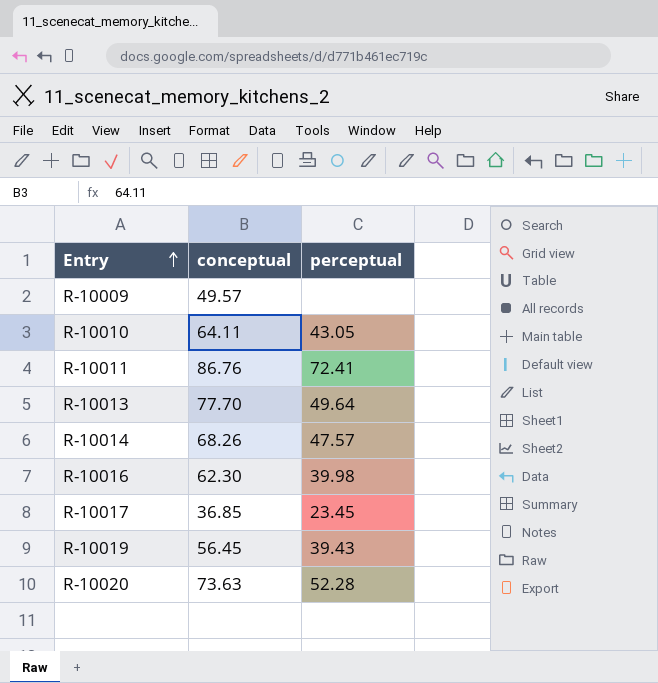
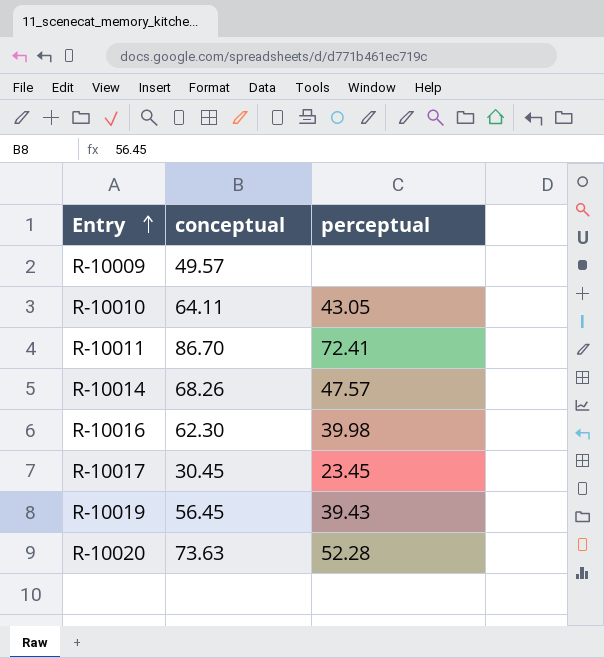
row R-10013: 77.70 | 49.64 -> none
R-10011 | conceptual: 86.76 -> 86.70
R-10017 | conceptual: 36.85 -> 30.45

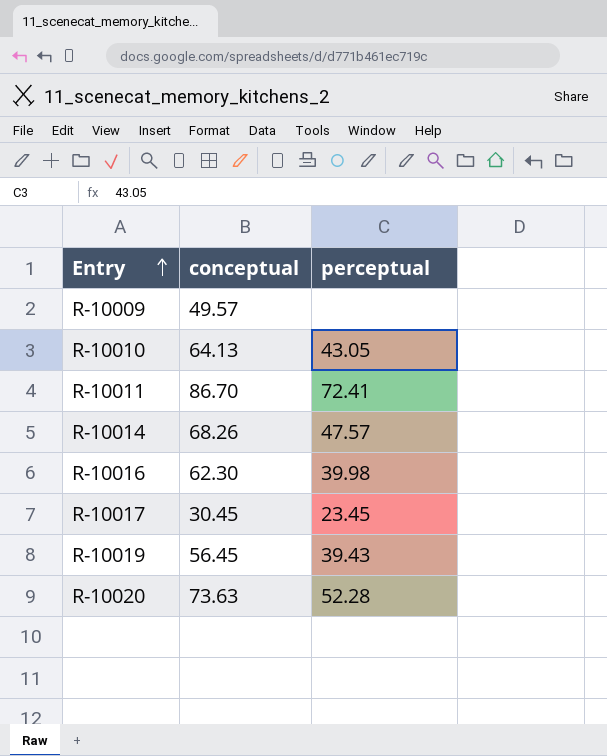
R-10010 | conceptual: 64.11 -> 64.13

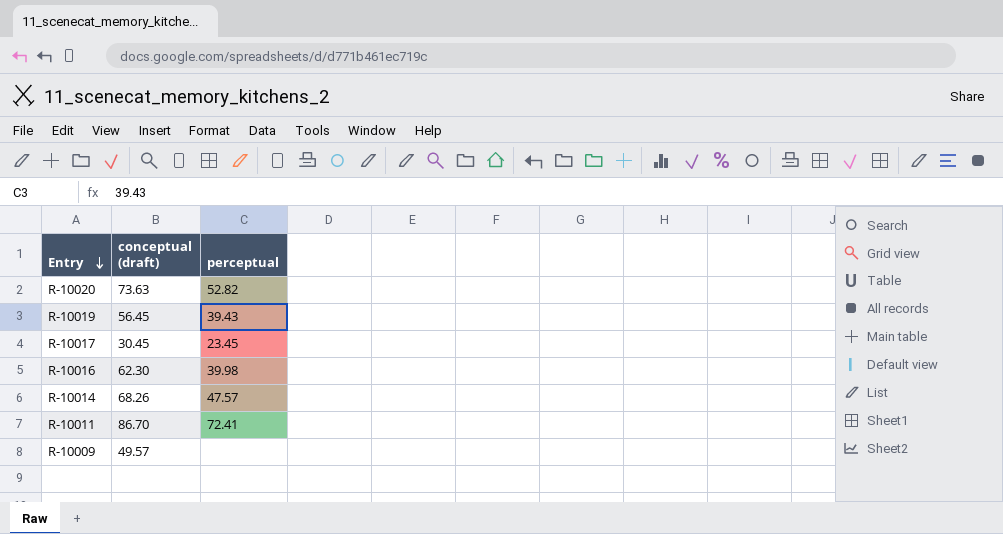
row order: Entry ascending -> Entry descending
column name: conceptual -> conceptual (draft)
row R-10010: 64.13 | 43.05 -> none
R-10020 | perceptual: 52.28 -> 52.82

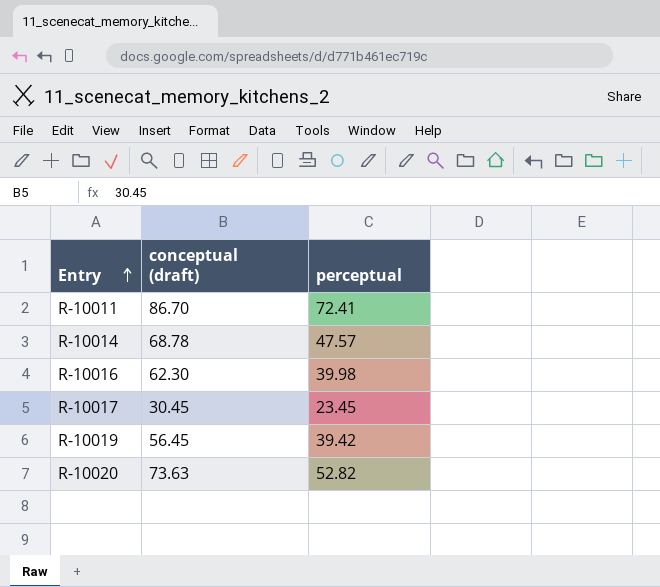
row order: Entry descending -> Entry ascending
row R-10009: 49.57 | none -> none
R-10014 | conceptual (draft): 68.26 -> 68.78
R-10019 | perceptual: 39.43 -> 39.42

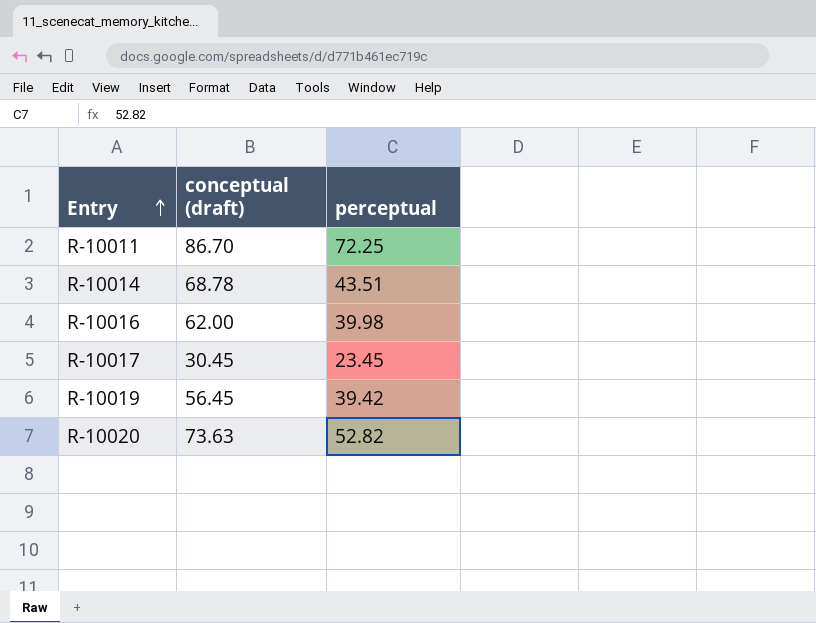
R-10011 | perceptual: 72.41 -> 72.25
R-10014 | perceptual: 47.57 -> 43.51
R-10016 | conceptual (draft): 62.30 -> 62.00

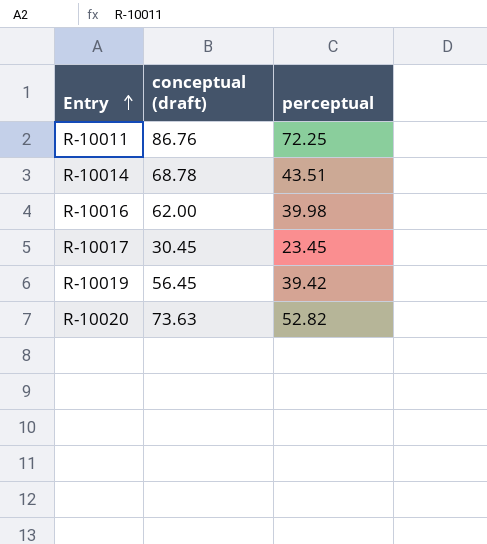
R-10011 | conceptual (draft): 86.70 -> 86.76

